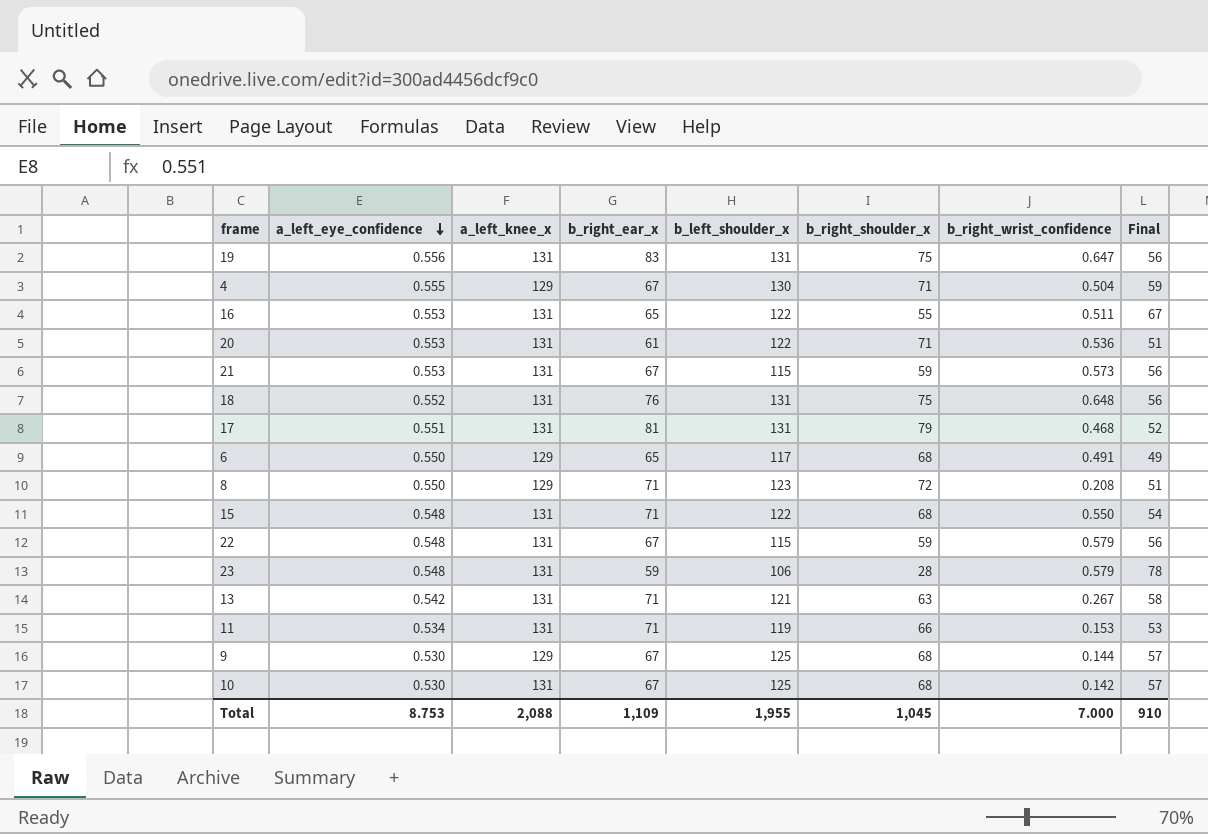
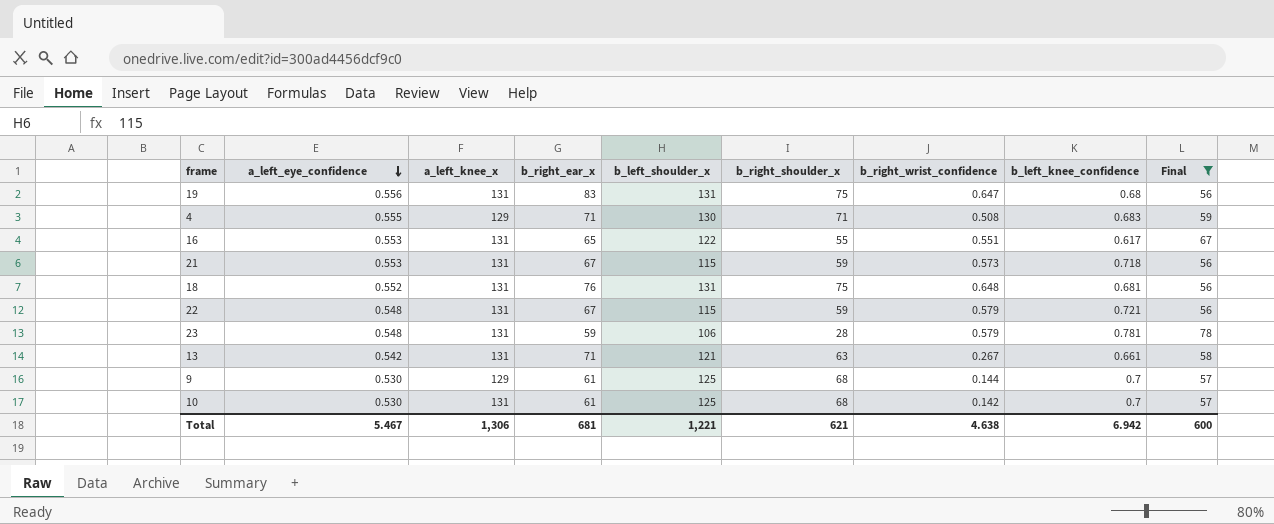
filter: none -> Final >= 56
column b_left_knee_confidence | position: none -> 8
4 | b_right_ear_x: 67 -> 71
4 | b_right_wrist_confidence: 0.504 -> 0.508
16 | b_right_wrist_confidence: 0.511 -> 0.551
9 | b_right_ear_x: 67 -> 61
10 | b_right_ear_x: 67 -> 61
Total | a_left_eye_confidence: 8.753 -> 5.467
Total | a_left_knee_x: 2,088 -> 1,306
Total | b_right_ear_x: 1,109 -> 681
Total | b_left_shoulder_x: 1,955 -> 1,221
Total | b_right_shoulder_x: 1,045 -> 621
Total | b_right_wrist_confidence: 7.000 -> 4.638
Total | Final: 910 -> 600

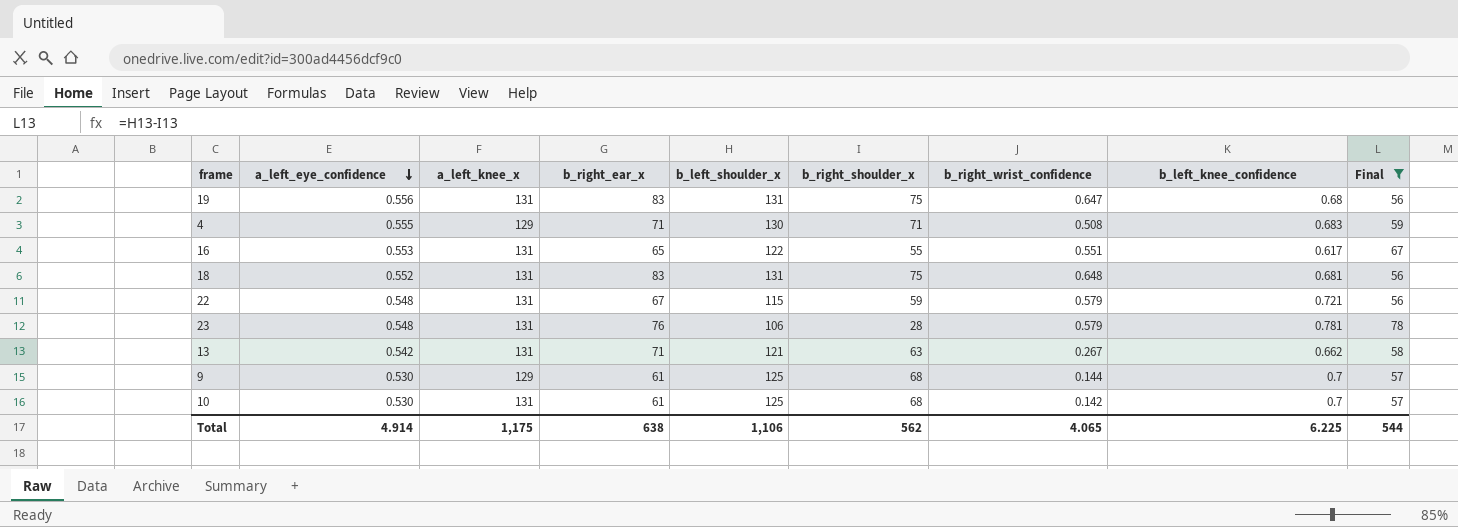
row 21: 0.553 | 131 | 67 | 115 | 59 | 0.573 | 0.718 | 56 -> none
18 | b_right_ear_x: 76 -> 83
23 | b_right_ear_x: 59 -> 76
13 | b_left_knee_confidence: 0.661 -> 0.662
Total | a_left_eye_confidence: 5.467 -> 4.914
Total | a_left_knee_x: 1,306 -> 1,175
Total | b_right_ear_x: 681 -> 638
Total | b_left_shoulder_x: 1,221 -> 1,106
Total | b_right_shoulder_x: 621 -> 562
Total | b_right_wrist_confidence: 4.638 -> 4.065
Total | b_left_knee_confidence: 6.942 -> 6.225
Total | Final: 600 -> 544

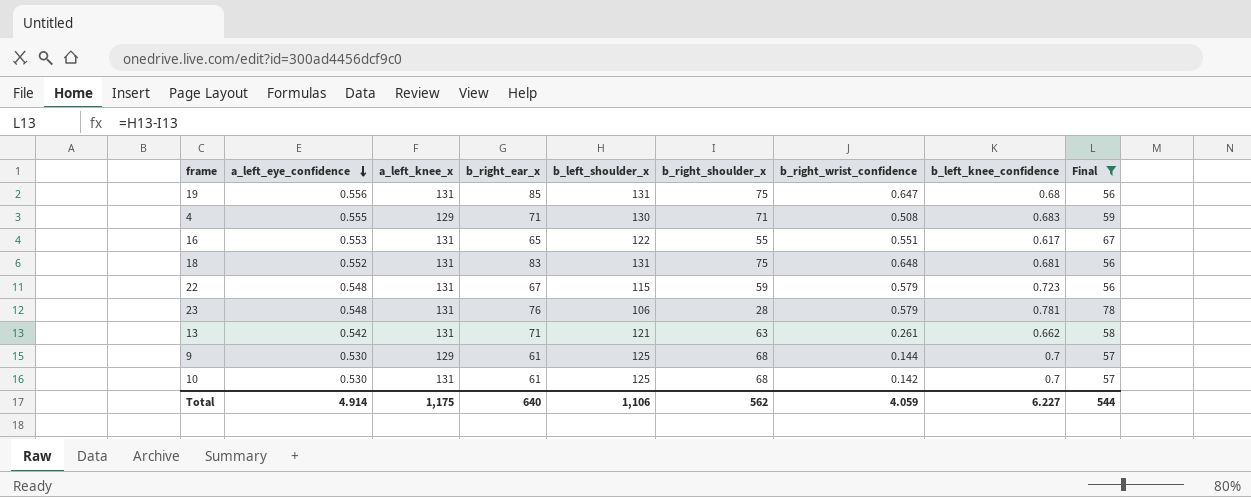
19 | b_right_ear_x: 83 -> 85
22 | b_left_knee_confidence: 0.721 -> 0.723
13 | b_right_wrist_confidence: 0.267 -> 0.261
Total | b_right_ear_x: 638 -> 640
Total | b_right_wrist_confidence: 4.065 -> 4.059
Total | b_left_knee_confidence: 6.225 -> 6.227

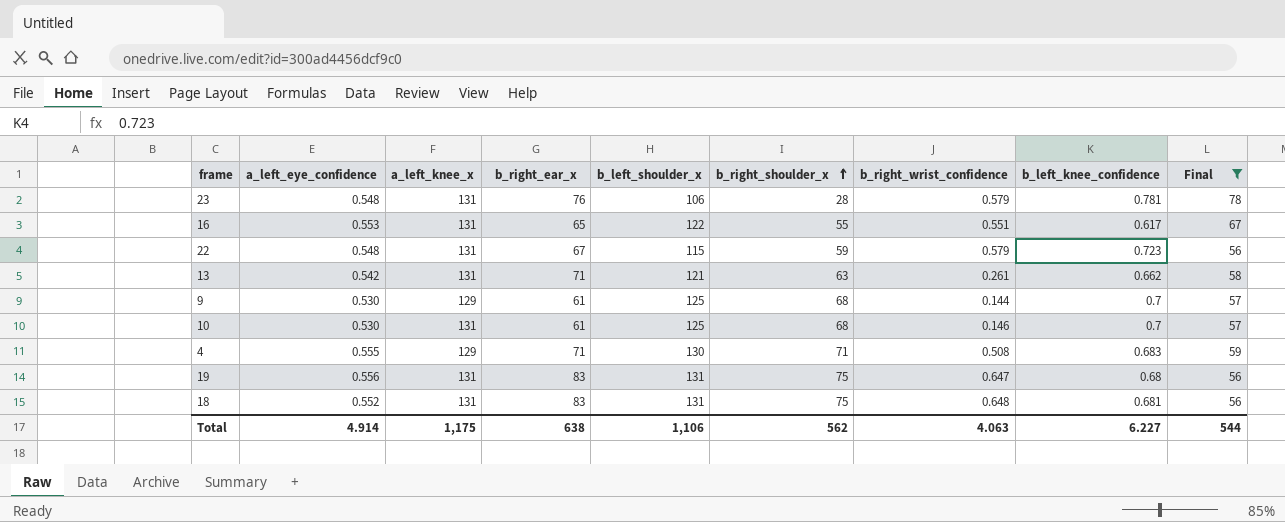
row order: a_left_eye_confidence descending -> b_right_shoulder_x ascending
10 | b_right_wrist_confidence: 0.142 -> 0.146
19 | b_right_ear_x: 85 -> 83
Total | b_right_ear_x: 640 -> 638
Total | b_right_wrist_confidence: 4.059 -> 4.063

